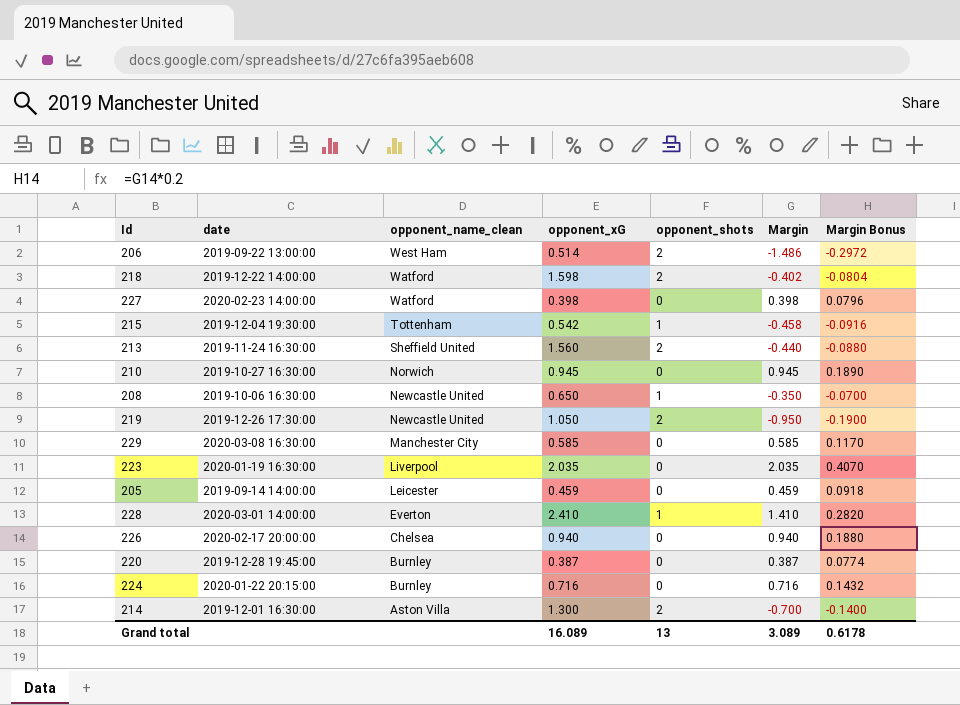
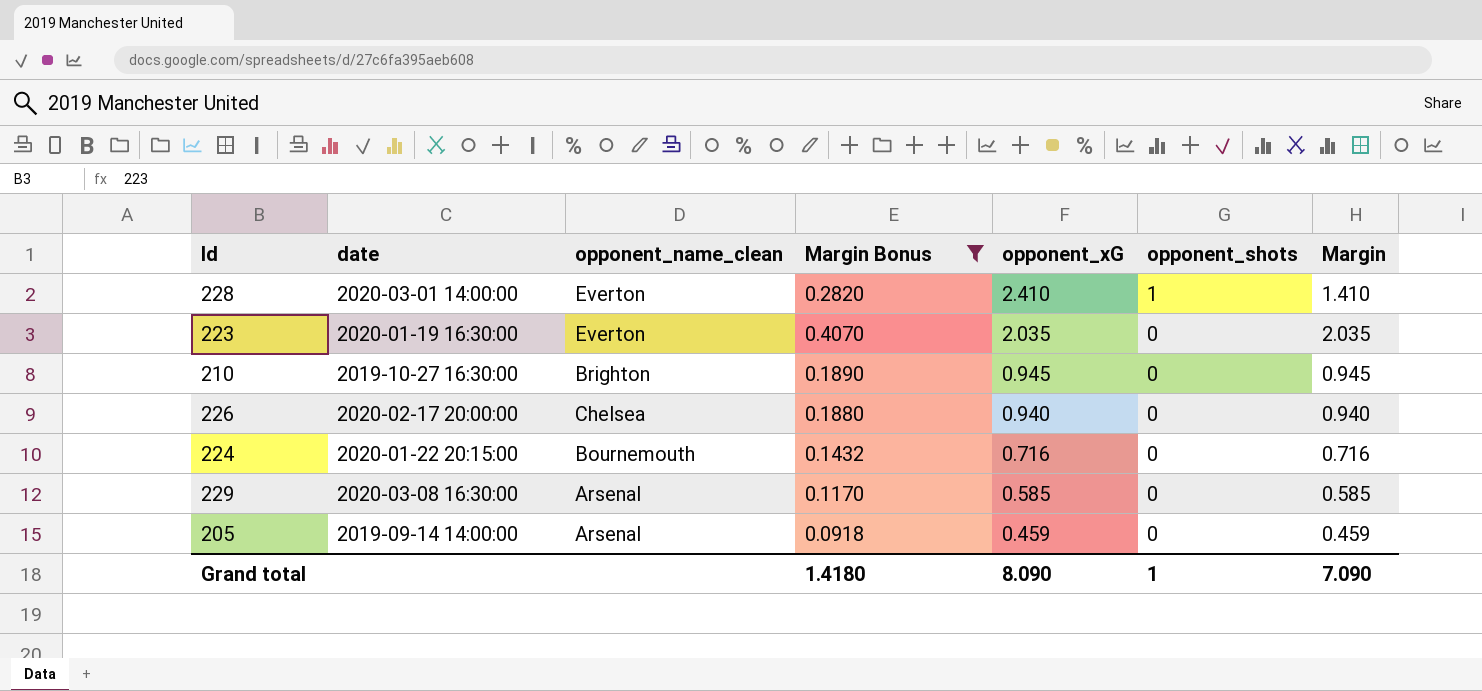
filter: none -> Margin Bonus >= 0.0918
row order: opponent_name_clean descending -> opponent_xG descending
column Margin Bonus | position: 7 -> 4
223 | opponent_name_clean: Liverpool -> Everton
210 | opponent_name_clean: Norwich -> Brighton
224 | opponent_name_clean: Burnley -> Bournemouth
229 | opponent_name_clean: Manchester City -> Arsenal
205 | opponent_name_clean: Leicester -> Arsenal
Grand total | Margin Bonus: 0.6178 -> 1.4180
Grand total | opponent_xG: 16.089 -> 8.090
Grand total | opponent_shots: 13 -> 1
Grand total | Margin: 3.089 -> 7.090

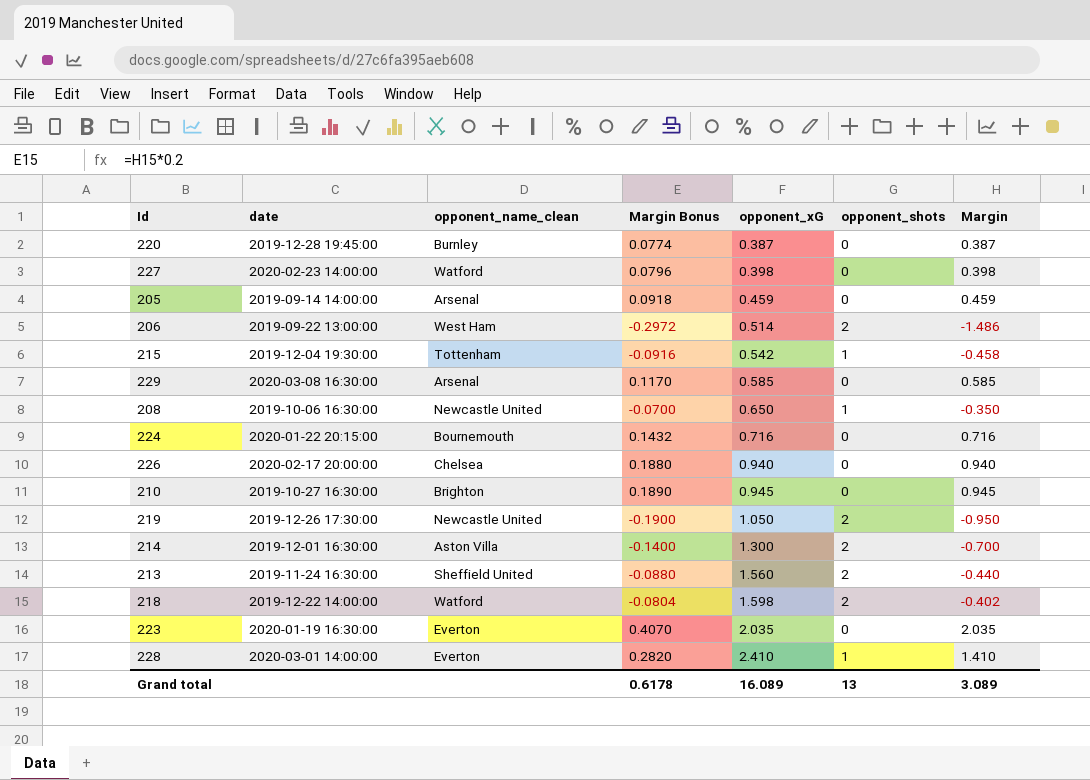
filter: Margin Bonus >= 0.0918 -> none
row order: opponent_xG descending -> opponent_xG ascending
Grand total | Margin Bonus: 1.4180 -> 0.6178
Grand total | opponent_xG: 8.090 -> 16.089
Grand total | opponent_shots: 1 -> 13
Grand total | Margin: 7.090 -> 3.089

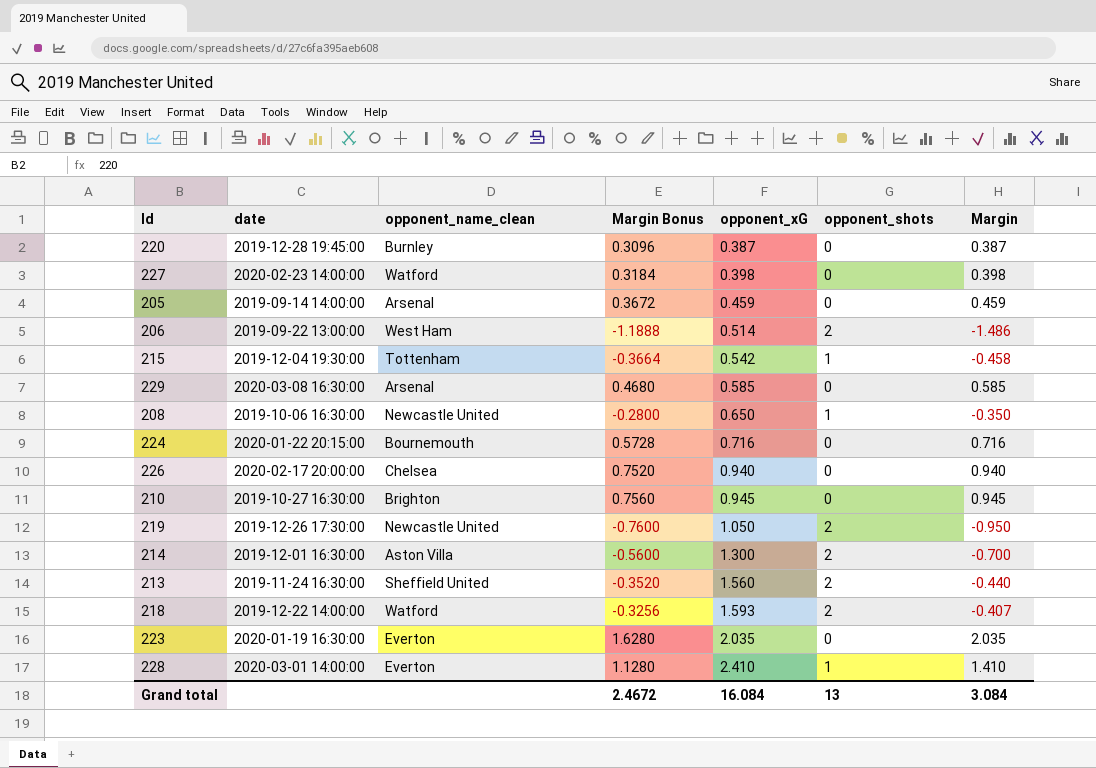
column Margin Bonus | formula: [Margin] * 0.2 -> [Margin] * 0.8
218 | opponent_xG: 1.598 -> 1.593
218 | Margin: -0.402 -> -0.407
Grand total | Margin Bonus: 0.6178 -> 2.4672
Grand total | opponent_xG: 16.089 -> 16.084
Grand total | Margin: 3.089 -> 3.084

